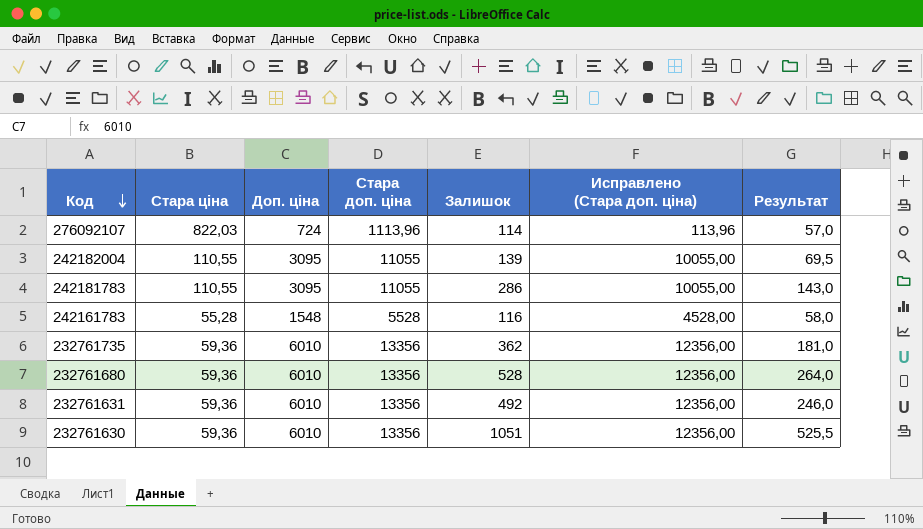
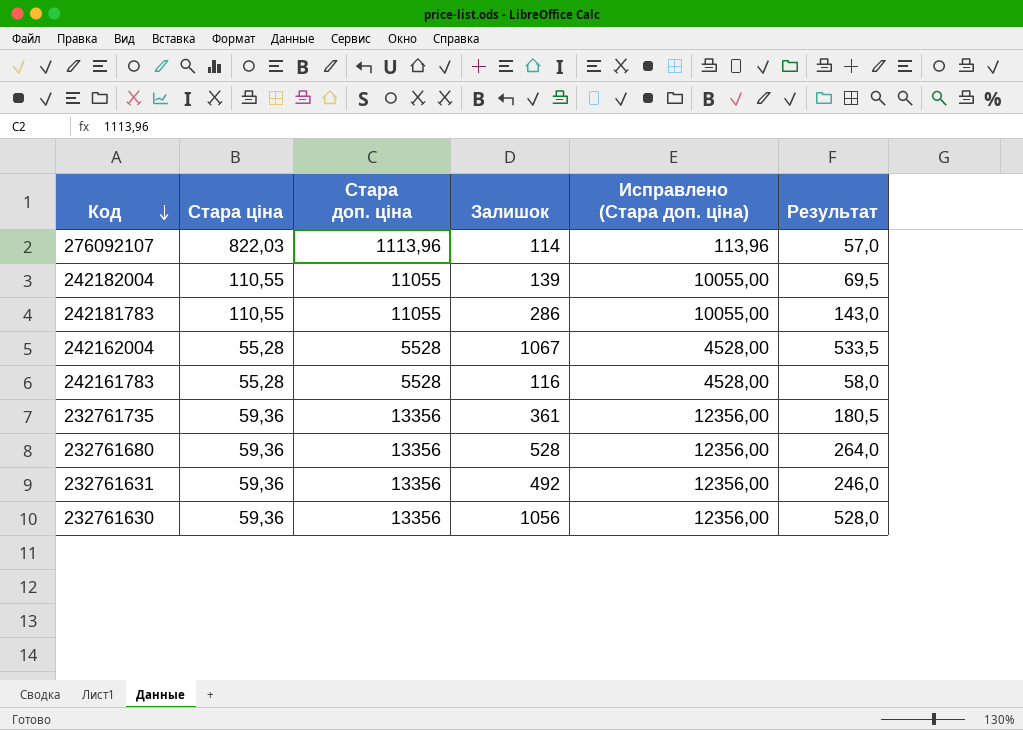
column Доп. ціна | position: 3 -> none
row 242162004: none -> 55,28 | 5528 | 1067 | 4528,00 | 533,5
232761735 | Залишок: 362 -> 361
232761735 | Результат: 181,0 -> 180,5
232761630 | Залишок: 1051 -> 1056
232761630 | Результат: 525,5 -> 528,0

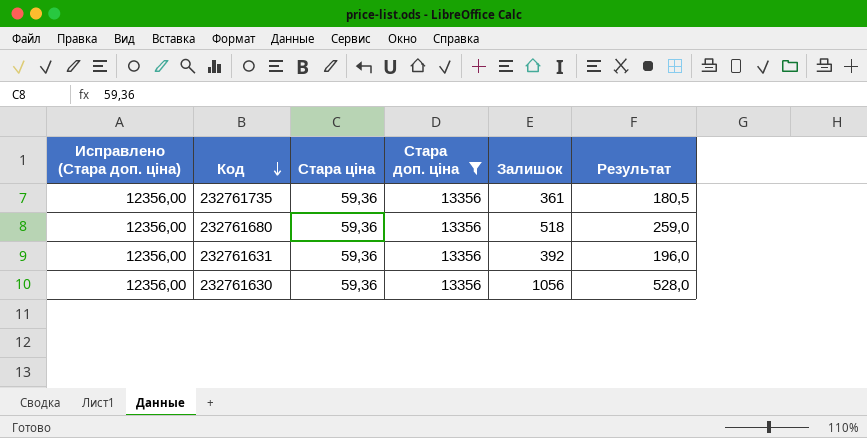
filter: none -> Стара доп. ціна = 13356
column Исправлено (Стара доп. ціна) | position: 5 -> 1
232761680 | Залишок: 528 -> 518
232761680 | Результат: 264,0 -> 259,0
232761631 | Залишок: 492 -> 392
232761631 | Результат: 246,0 -> 196,0

